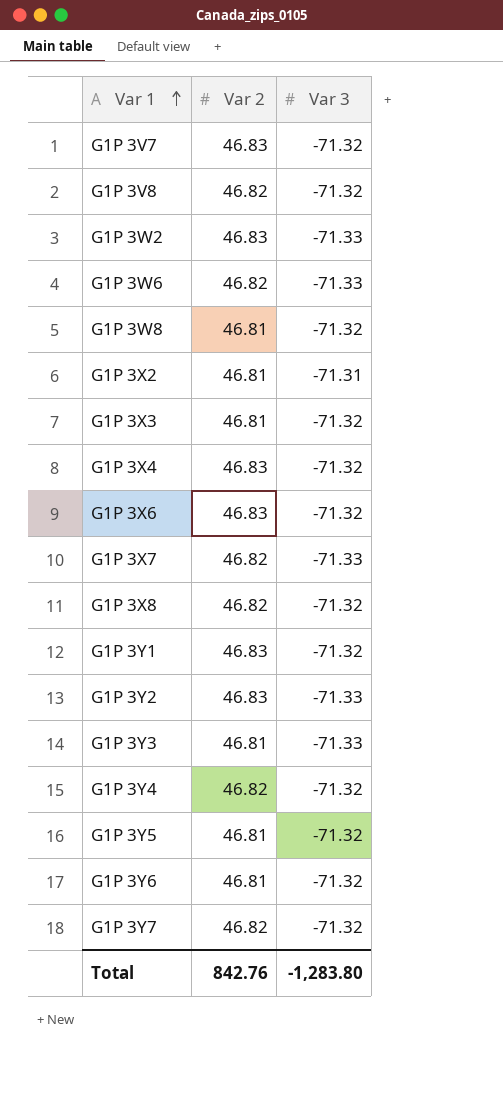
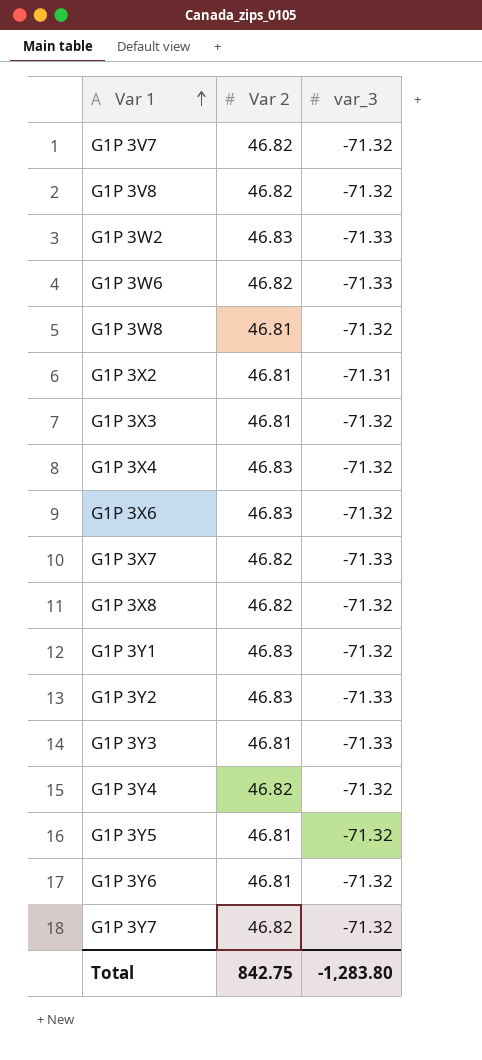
column name: Var 3 -> var_3
G1P 3V7 | Var 2: 46.83 -> 46.82
Total | Var 2: 842.76 -> 842.75

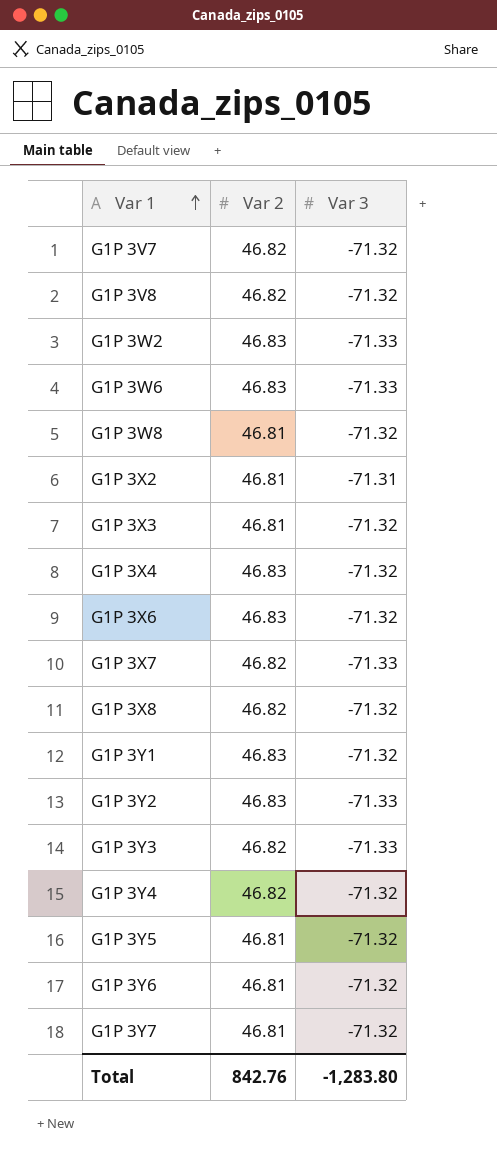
column name: var_3 -> Var 3
G1P 3W6 | Var 2: 46.82 -> 46.83
G1P 3Y3 | Var 2: 46.81 -> 46.82
G1P 3Y7 | Var 2: 46.82 -> 46.81
Total | Var 2: 842.75 -> 842.76

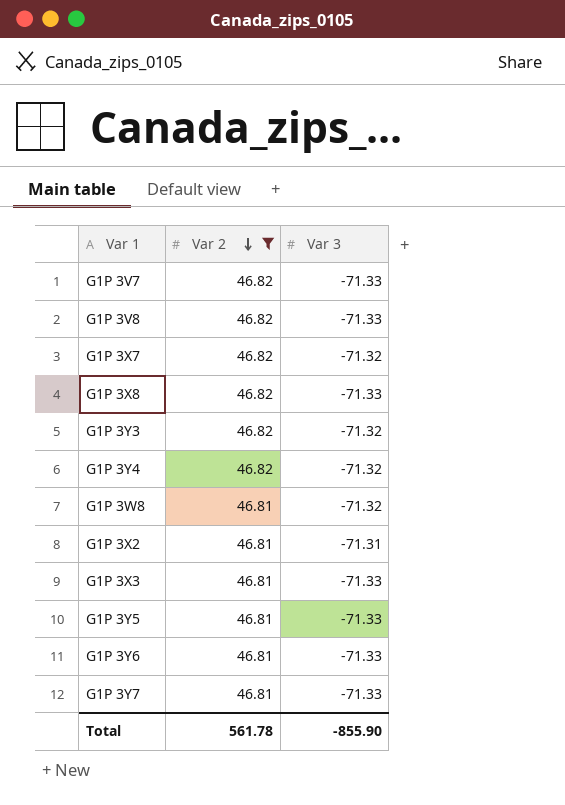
filter: none -> Var 2 != 46.83
row order: Var 1 ascending -> Var 2 descending
G1P 3V7 | Var 3: -71.32 -> -71.33
G1P 3V8 | Var 3: -71.32 -> -71.33
G1P 3X7 | Var 3: -71.33 -> -71.32
G1P 3X8 | Var 3: -71.32 -> -71.33
G1P 3Y3 | Var 3: -71.33 -> -71.32
G1P 3X3 | Var 3: -71.32 -> -71.33
G1P 3Y5 | Var 3: -71.32 -> -71.33
G1P 3Y6 | Var 3: -71.32 -> -71.33
G1P 3Y7 | Var 3: -71.32 -> -71.33
Total | Var 2: 842.76 -> 561.78
Total | Var 3: -1,283.80 -> -855.90

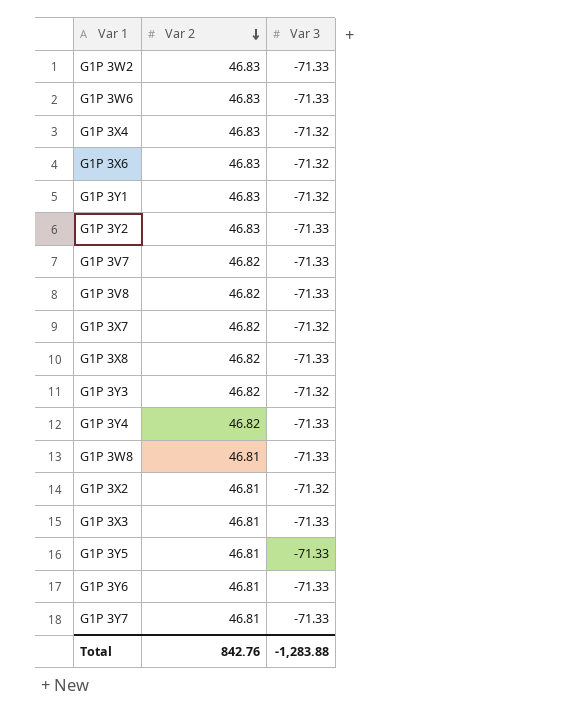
filter: Var 2 != 46.83 -> none
G1P 3Y4 | Var 3: -71.32 -> -71.33
G1P 3W8 | Var 3: -71.32 -> -71.33
G1P 3X2 | Var 3: -71.31 -> -71.32
Total | Var 2: 561.78 -> 842.76
Total | Var 3: -855.90 -> -1,283.88

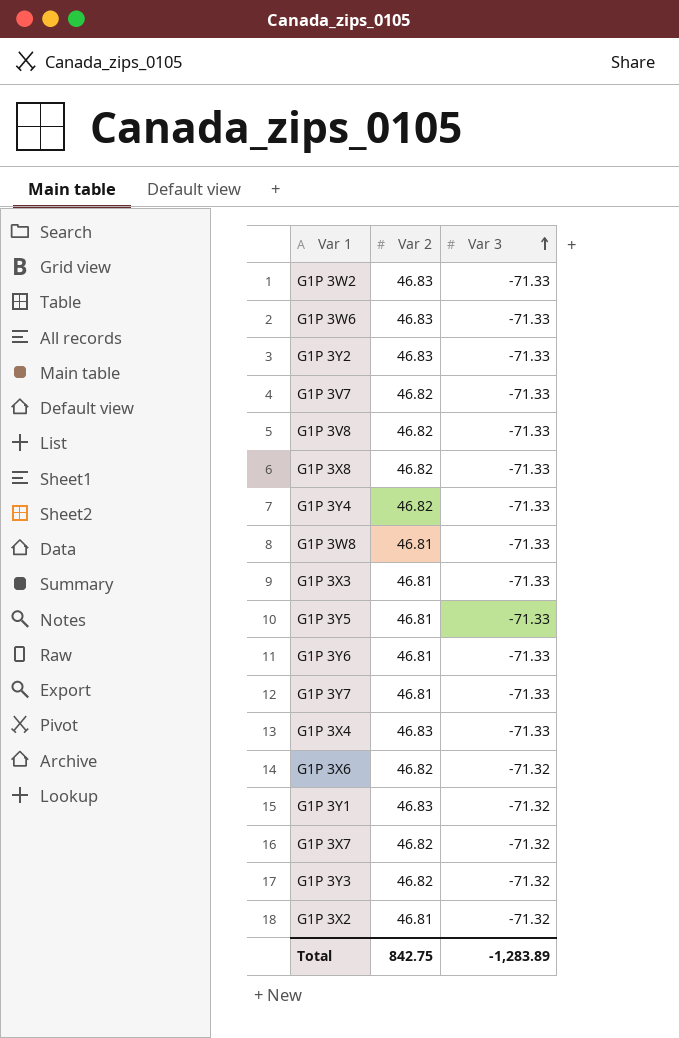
row order: Var 2 descending -> Var 3 ascending
G1P 3X4 | Var 3: -71.32 -> -71.33
G1P 3X6 | Var 2: 46.83 -> 46.82
Total | Var 2: 842.76 -> 842.75
Total | Var 3: -1,283.88 -> -1,283.89

